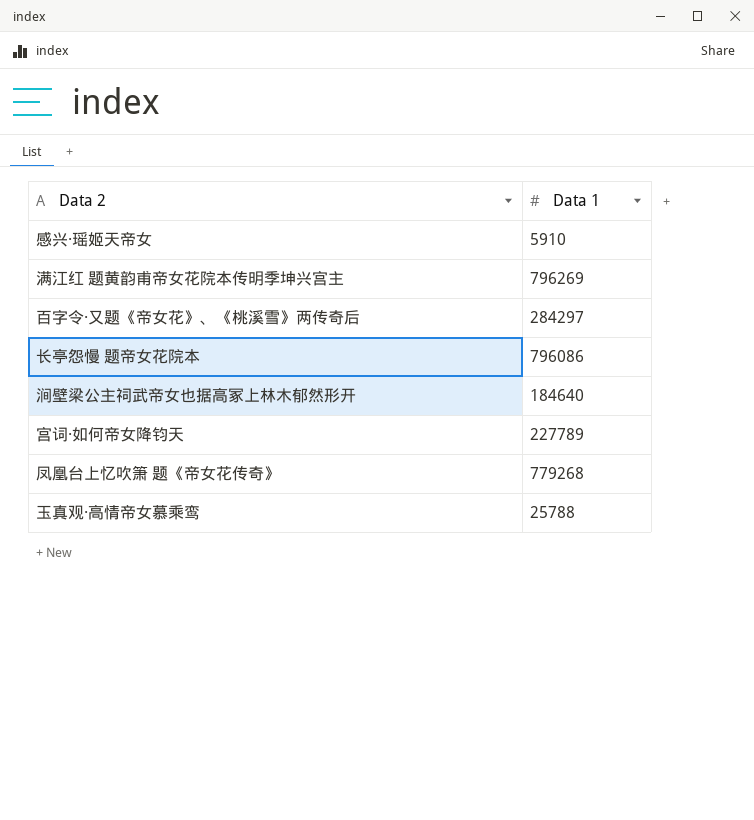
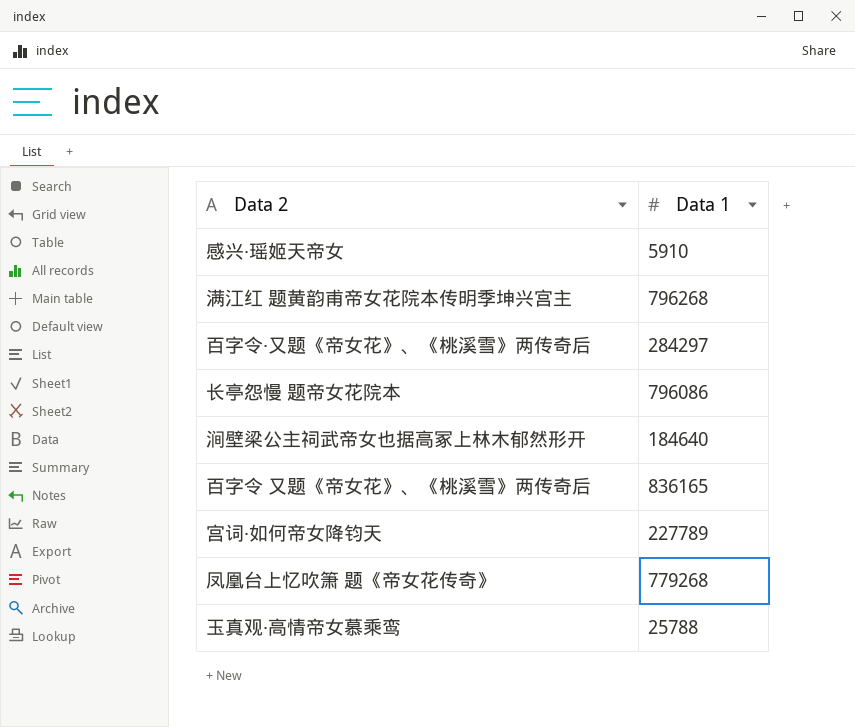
满江红 题黄韵甫帝女花院本传明季坤兴宫主 | Data 1: 796269 -> 796268
row 百字令 又题《帝女花》、《桃溪雪》两传奇后: none -> 836165

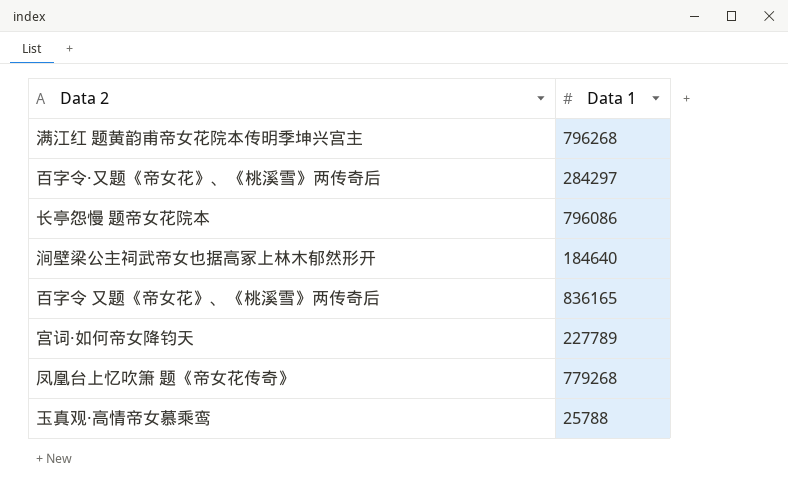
row 感兴·瑶姬天帝女: 5910 -> none

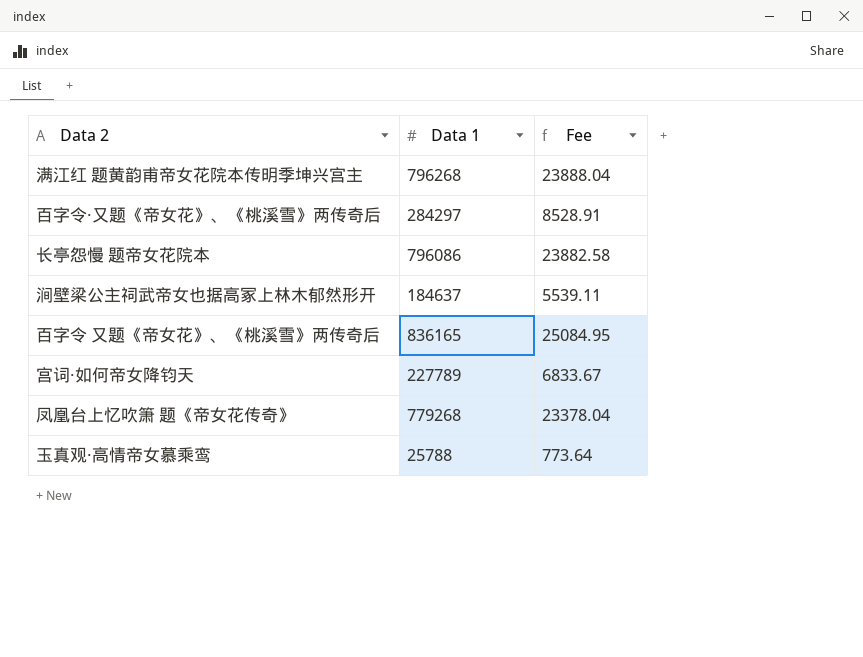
column Fee | formula: none -> [Data 1] * 0.03
涧壁梁公主祠武帝女也据高冢上林木郁然形开 | Data 1: 184640 -> 184637

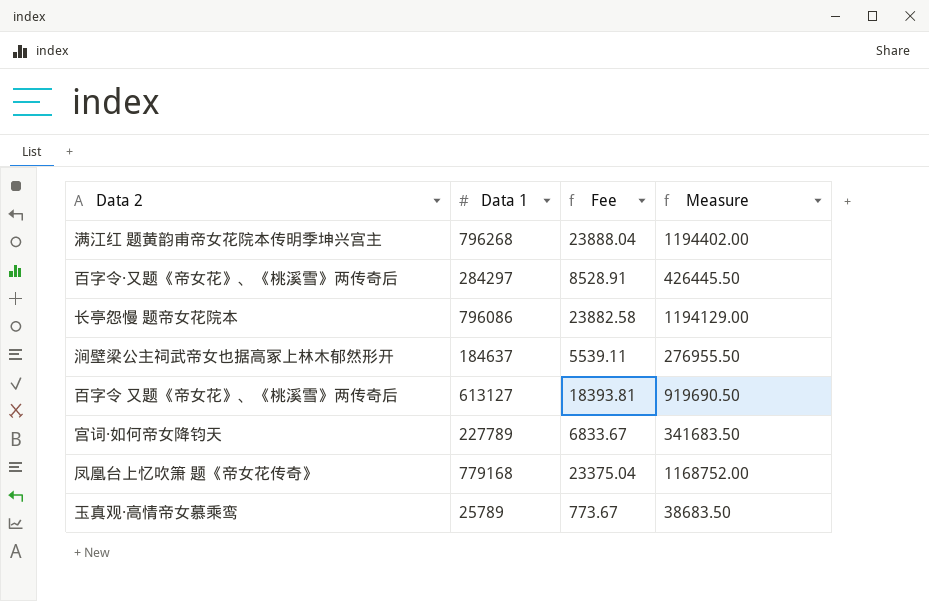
column Measure | formula: none -> [Data 1] * 1.5
百字令 又题《帝女花》、《桃溪雪》两传奇后 | Data 1: 836165 -> 613127
百字令 又题《帝女花》、《桃溪雪》两传奇后 | Fee: 25084.95 -> 18393.81
凤凰台上忆吹箫 题《帝女花传奇》 | Data 1: 779268 -> 779168
凤凰台上忆吹箫 题《帝女花传奇》 | Fee: 23378.04 -> 23375.04
玉真观·高情帝女慕乘鸾 | Data 1: 25788 -> 25789
玉真观·高情帝女慕乘鸾 | Fee: 773.64 -> 773.67

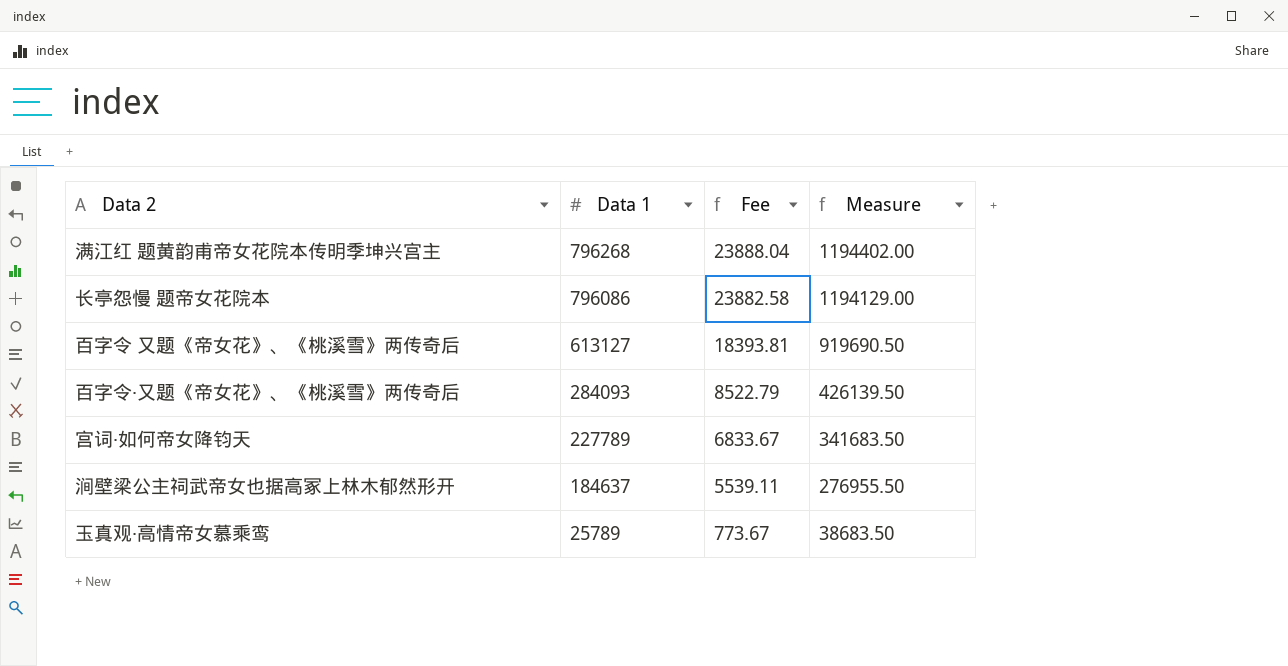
row order: none -> Data 1 descending
row 凤凰台上忆吹箫 题《帝女花传奇》: 779168 | 23375.04 | 1168752.00 -> none
百字令·又题《帝女花》、《桃溪雪》两传奇后 | Data 1: 284297 -> 284093
百字令·又题《帝女花》、《桃溪雪》两传奇后 | Fee: 8528.91 -> 8522.79
百字令·又题《帝女花》、《桃溪雪》两传奇后 | Measure: 426445.50 -> 426139.50

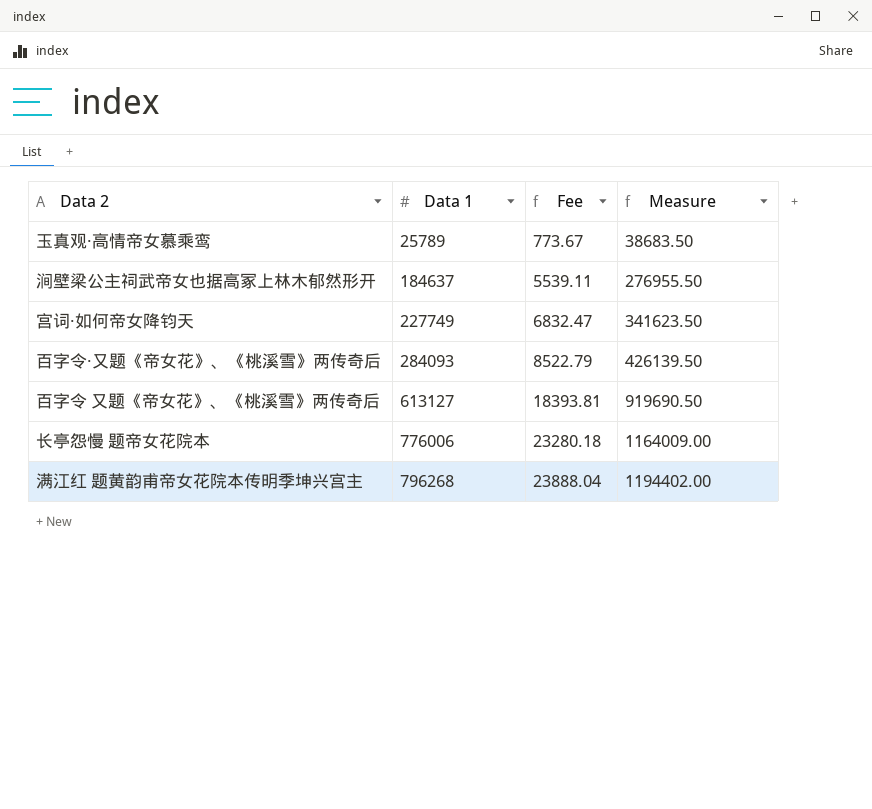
row order: Data 1 descending -> Data 1 ascending
宫词·如何帝女降钧天 | Data 1: 227789 -> 227749
宫词·如何帝女降钧天 | Fee: 6833.67 -> 6832.47
宫词·如何帝女降钧天 | Measure: 341683.50 -> 341623.50
长亭怨慢 题帝女花院本 | Data 1: 796086 -> 776006
长亭怨慢 题帝女花院本 | Fee: 23882.58 -> 23280.18
长亭怨慢 题帝女花院本 | Measure: 1194129.00 -> 1164009.00

